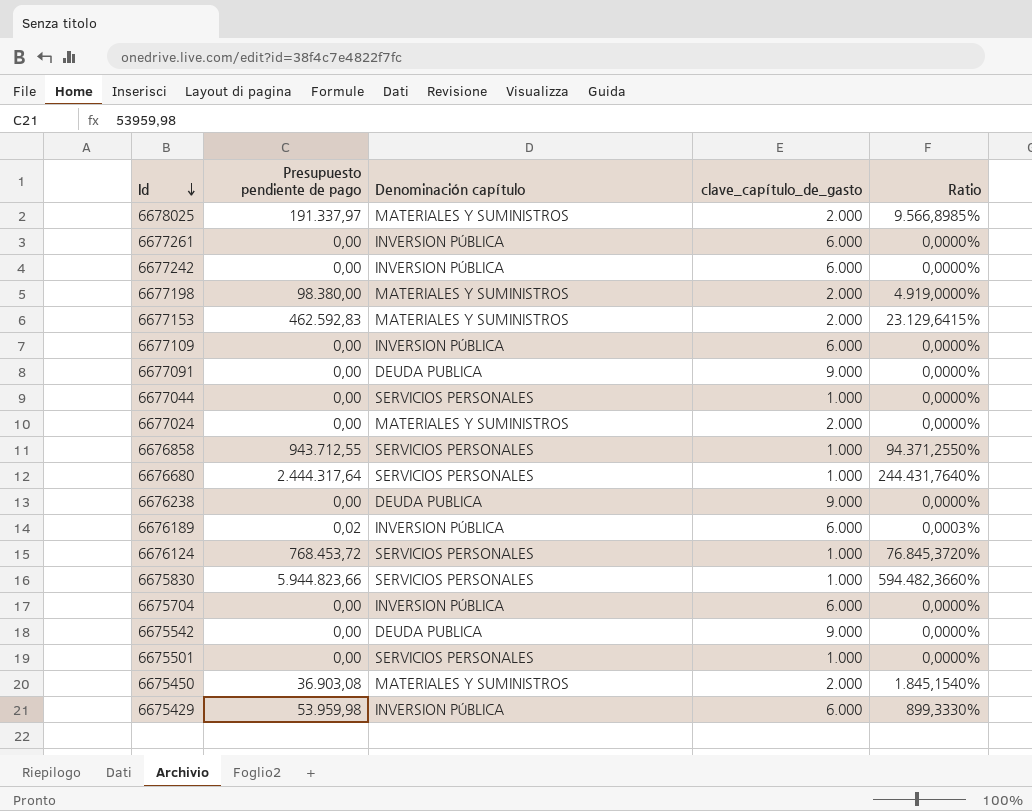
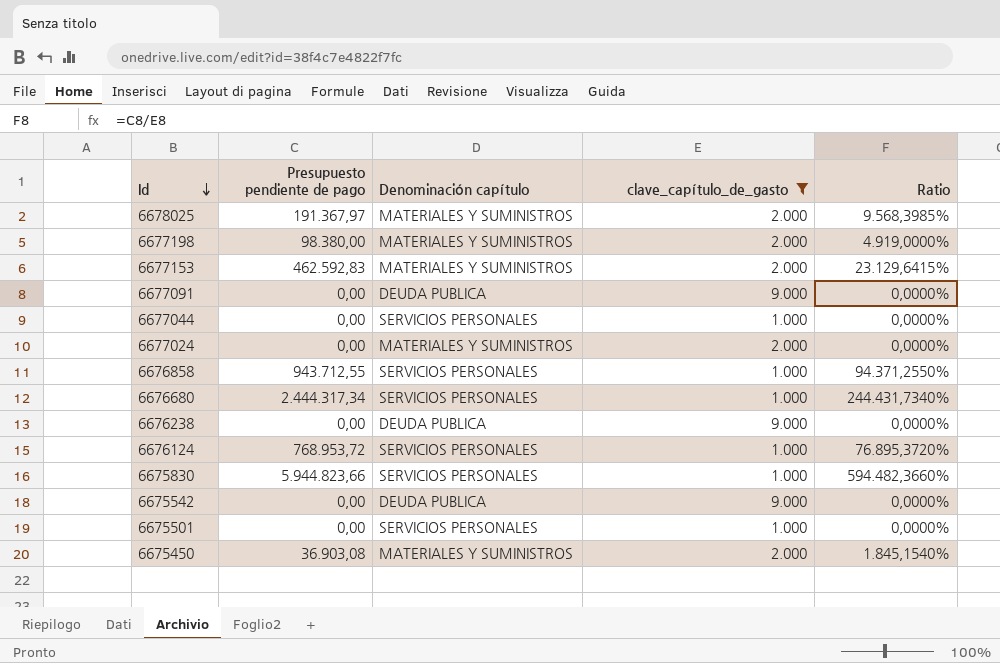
filter: none -> clave_capítulo_de_gasto != 6.000
6678025 | Presupuesto pendiente de pago: 191.337,97 -> 191.367,97
6678025 | Ratio: 9.566,8985% -> 9.568,3985%
6676680 | Presupuesto pendiente de pago: 2.444.317,64 -> 2.444.317,34
6676680 | Ratio: 244.431,7640% -> 244.431,7340%
6676124 | Presupuesto pendiente de pago: 768.453,72 -> 768.953,72
6676124 | Ratio: 76.845,3720% -> 76.895,3720%

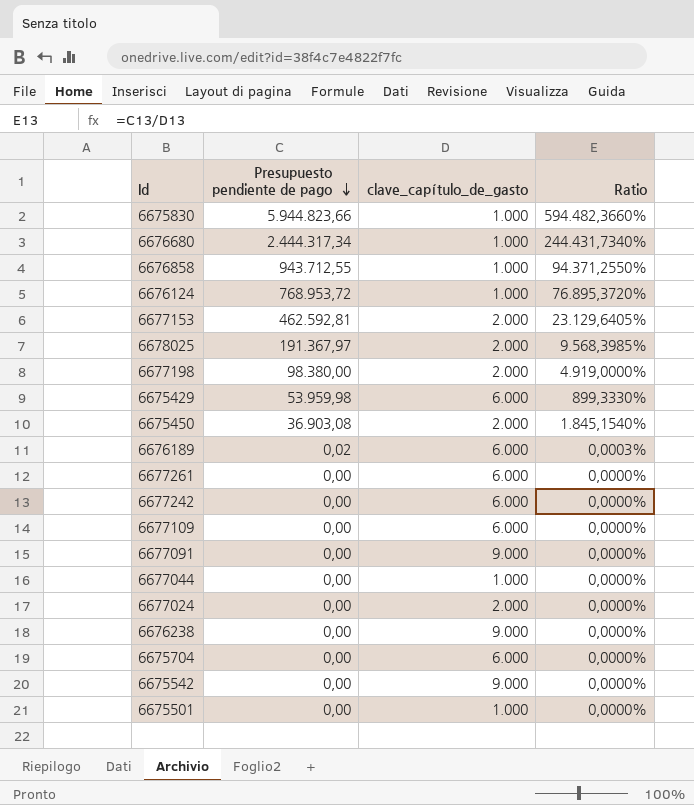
filter: clave_capítulo_de_gasto != 6.000 -> none
row order: Id descending -> Presupuesto pendiente de pago descending
column Denominación capítulo | position: 3 -> none
6677153 | Presupuesto pendiente de pago: 462.592,83 -> 462.592,81
6677153 | Ratio: 23.129,6415% -> 23.129,6405%

